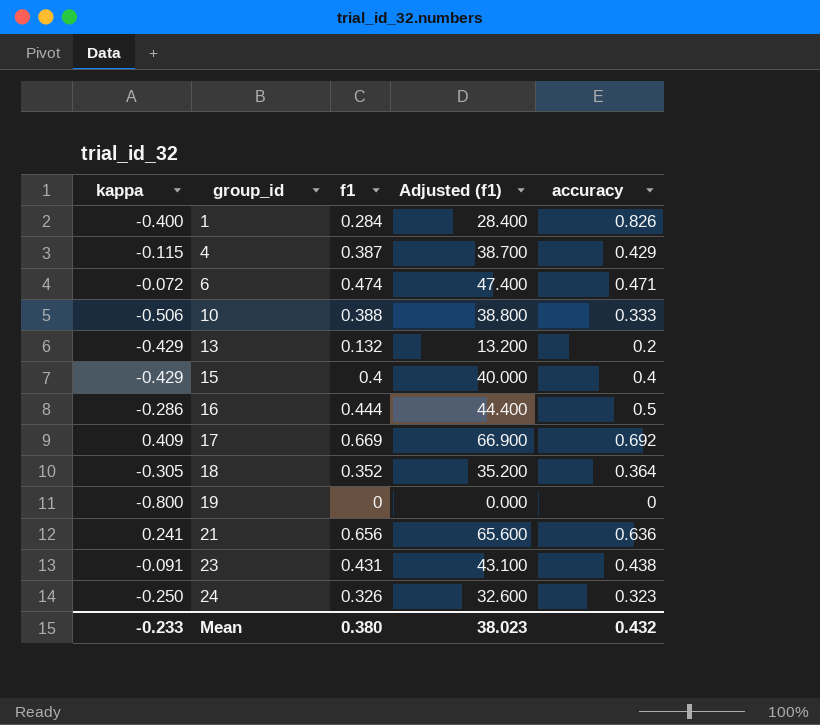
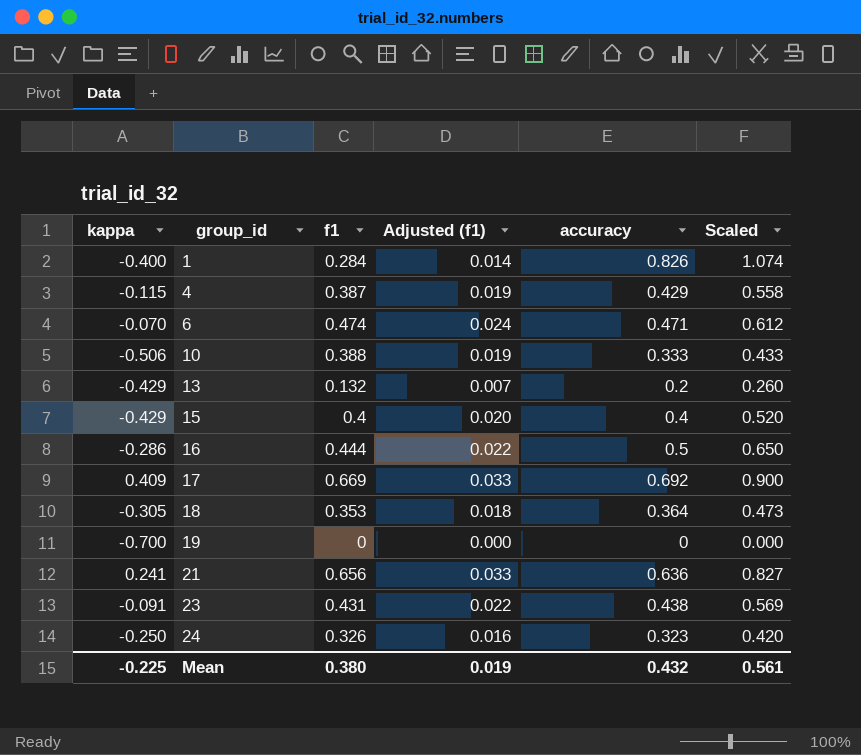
column Adjusted (f1) | formula: [f1] * 100 -> [f1] * 0.05
column Scaled | formula: none -> [accuracy] * 1.3
6 | kappa: -0.072 -> -0.070
18 | f1: 0.352 -> 0.353
19 | kappa: -0.800 -> -0.700
Mean | kappa: -0.233 -> -0.225
Mean | Adjusted (f1): 38.023 -> 0.019

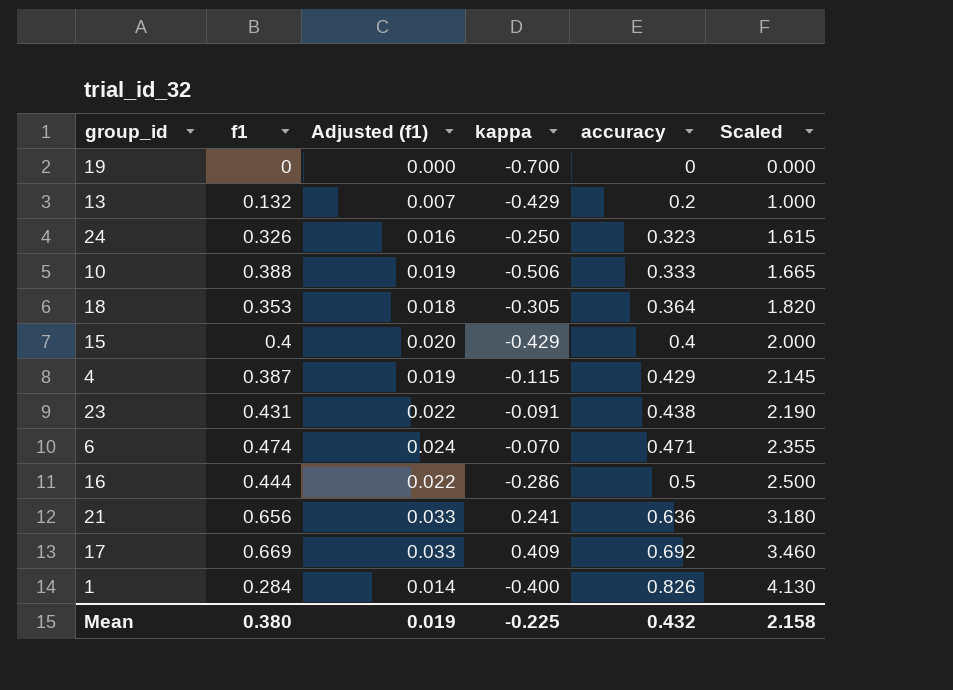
row order: group_id ascending -> accuracy ascending
column kappa | position: 1 -> 4
column Scaled | formula: [accuracy] * 1.3 -> [accuracy] * 5
Mean | Scaled: 0.561 -> 2.158

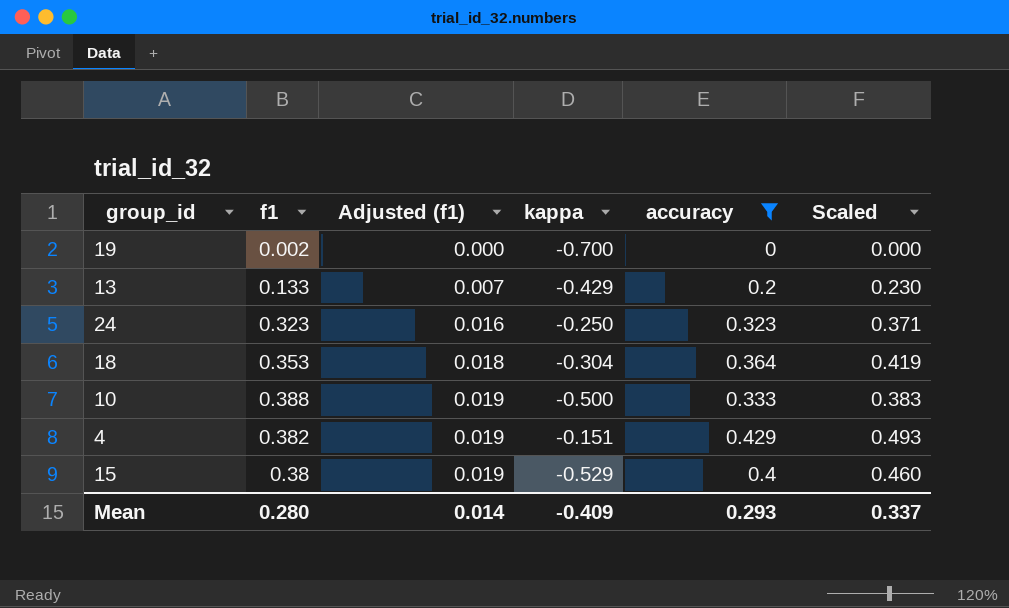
filter: none -> accuracy <= 0.429
row order: accuracy ascending -> Adjusted (f1) ascending
column Scaled | formula: [accuracy] * 5 -> [accuracy] * 1.15
19 | f1: 0 -> 0.002
13 | f1: 0.132 -> 0.133
24 | f1: 0.326 -> 0.323
18 | kappa: -0.305 -> -0.304
10 | kappa: -0.506 -> -0.500
4 | f1: 0.387 -> 0.382
4 | kappa: -0.115 -> -0.151
15 | f1: 0.4 -> 0.38
15 | Adjusted (f1): 0.020 -> 0.019
15 | kappa: -0.429 -> -0.529
Mean | f1: 0.380 -> 0.280
Mean | Adjusted (f1): 0.019 -> 0.014
Mean | kappa: -0.225 -> -0.409
Mean | accuracy: 0.432 -> 0.293
Mean | Scaled: 2.158 -> 0.337

